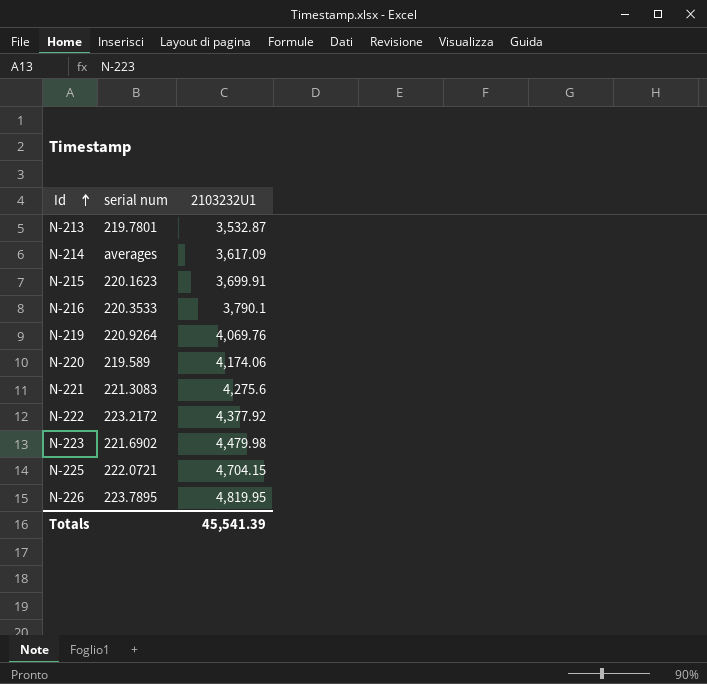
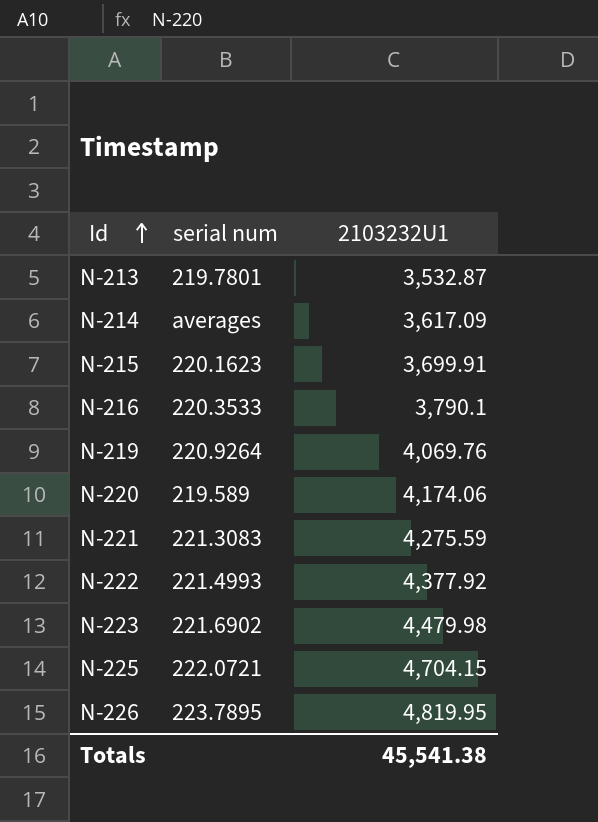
N-221 | 2103232U1: 4,275.6 -> 4,275.59
N-222 | serial num: 223.2172 -> 221.4993
Totals | 2103232U1: 45,541.39 -> 45,541.38

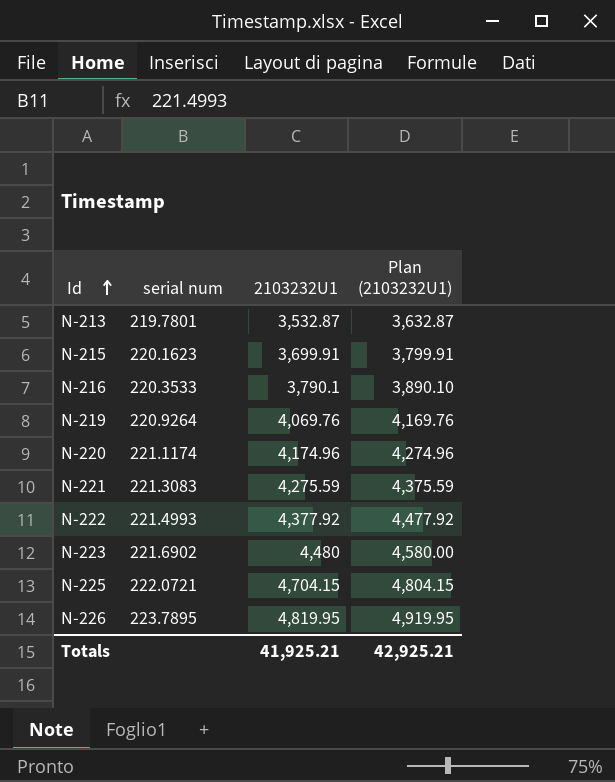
column Plan (2103232U1) | formula: none -> [2103232U1] + 100
row N-214: averages | 3,617.09 -> none
N-220 | serial num: 219.589 -> 221.1174
N-220 | 2103232U1: 4,174.06 -> 4,174.96
N-223 | 2103232U1: 4,479.98 -> 4,480
Totals | 2103232U1: 45,541.38 -> 41,925.21

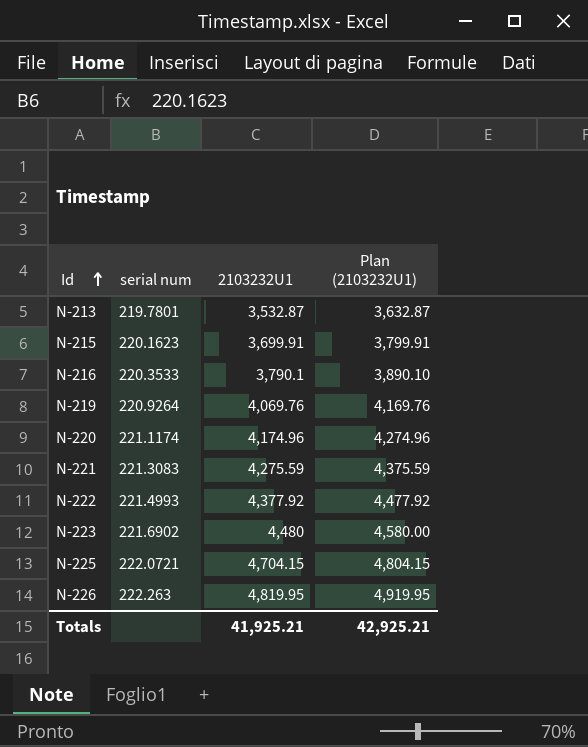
N-226 | serial num: 223.7895 -> 222.263

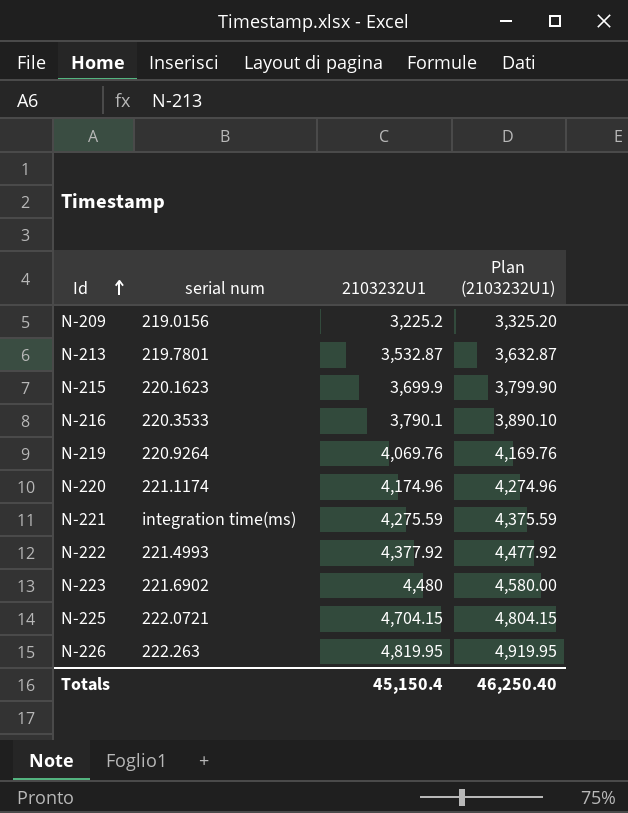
row N-209: none -> 219.0156 | 3,225.2 | 3,325.20
N-215 | 2103232U1: 3,699.91 -> 3,699.9
N-215 | Plan (2103232U1): 3,799.91 -> 3,799.90
N-221 | serial num: 221.3083 -> integration time(ms)
Totals | 2103232U1: 41,925.21 -> 45,150.4
Totals | Plan (2103232U1): 42,925.21 -> 46,250.40

